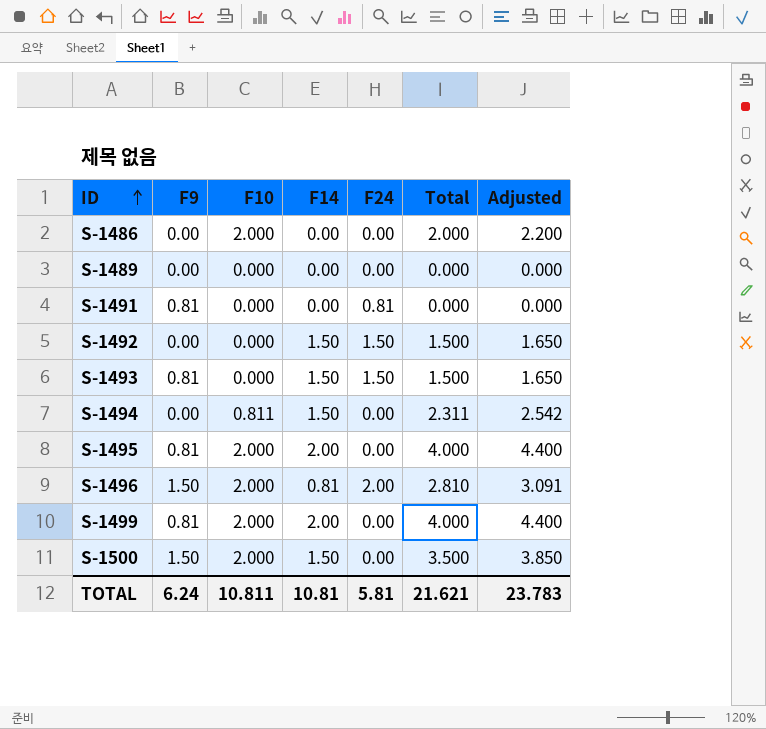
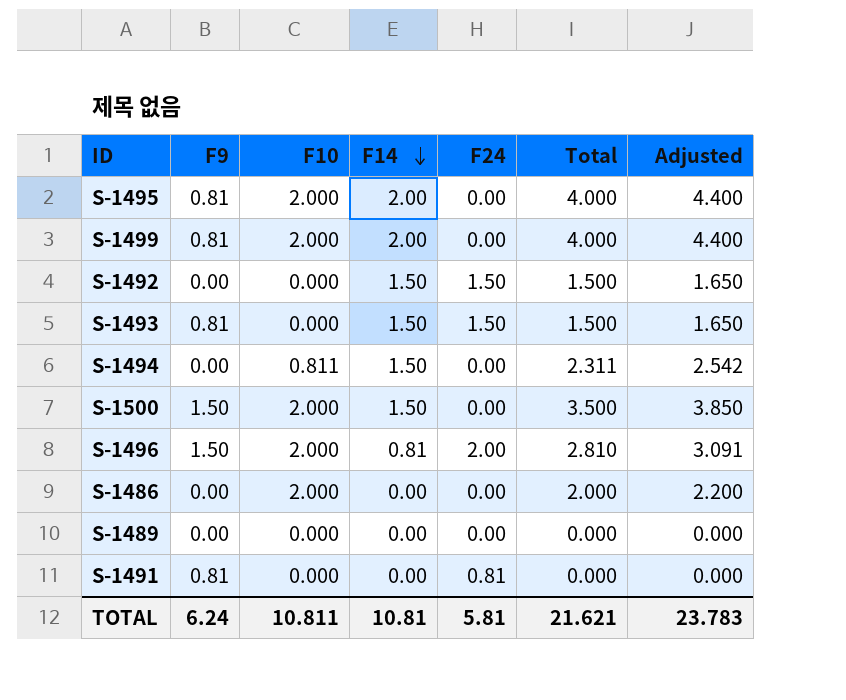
row order: ID ascending -> F14 descending

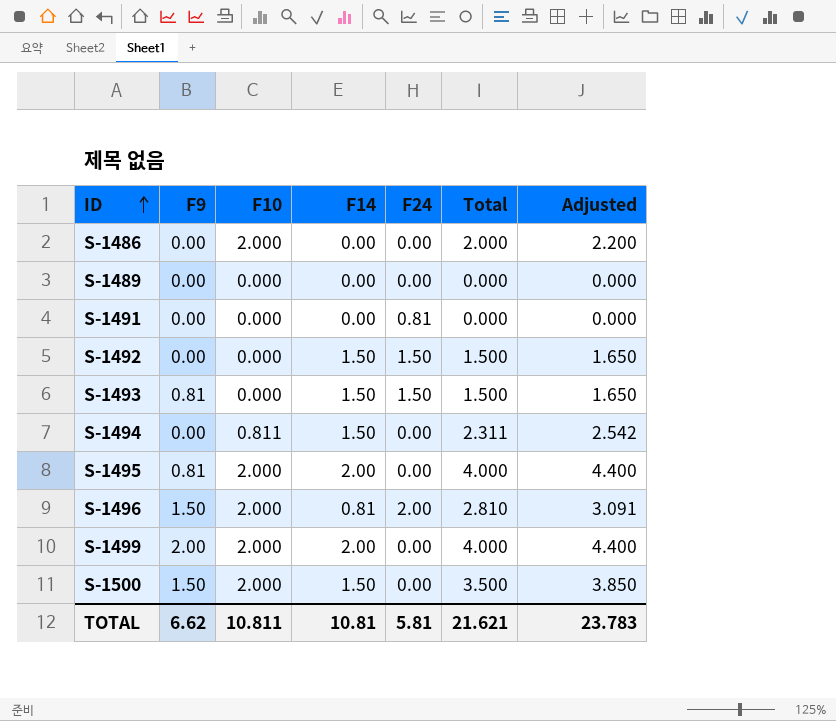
row order: F14 descending -> ID ascending
S-1491 | F9: 0.81 -> 0.00
S-1499 | F9: 0.81 -> 2.00
TOTAL | F9: 6.24 -> 6.62

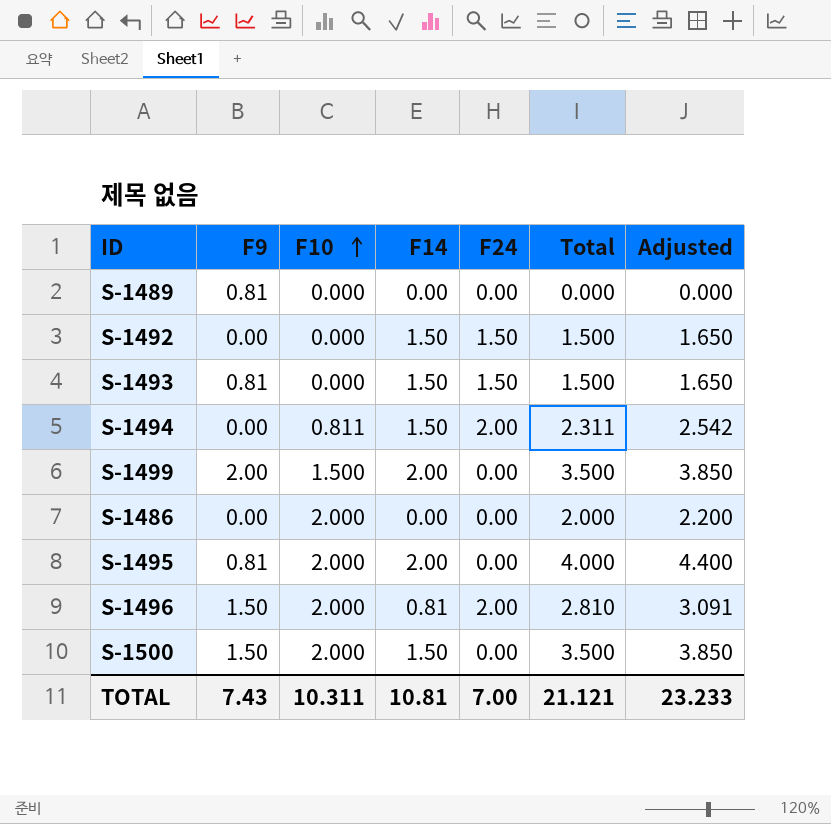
row order: ID ascending -> F10 ascending
row S-1491: 0.00 | 0.000 | 0.00 | 0.81 | 0.000 | 0.000 -> none
S-1489 | F9: 0.00 -> 0.81
S-1494 | F24: 0.00 -> 2.00
S-1499 | F10: 2.000 -> 1.500
S-1499 | Total: 4.000 -> 3.500
S-1499 | Adjusted: 4.400 -> 3.850
TOTAL | F9: 6.62 -> 7.43
TOTAL | F10: 10.811 -> 10.311
TOTAL | F24: 5.81 -> 7.00
TOTAL | Total: 21.621 -> 21.121
TOTAL | Adjusted: 23.783 -> 23.233

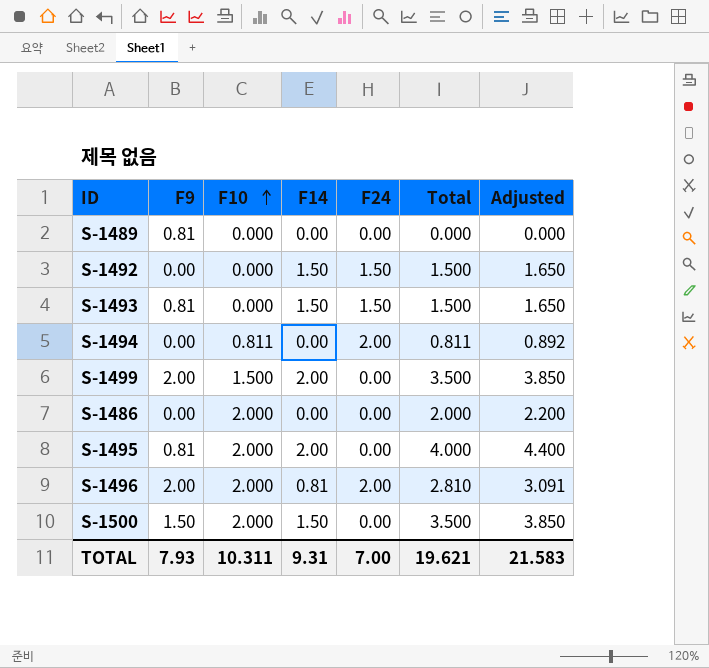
S-1494 | F14: 1.50 -> 0.00
S-1494 | Total: 2.311 -> 0.811
S-1494 | Adjusted: 2.542 -> 0.892
S-1496 | F9: 1.50 -> 2.00
TOTAL | F9: 7.43 -> 7.93
TOTAL | F14: 10.81 -> 9.31
TOTAL | Total: 21.121 -> 19.621
TOTAL | Adjusted: 23.233 -> 21.583

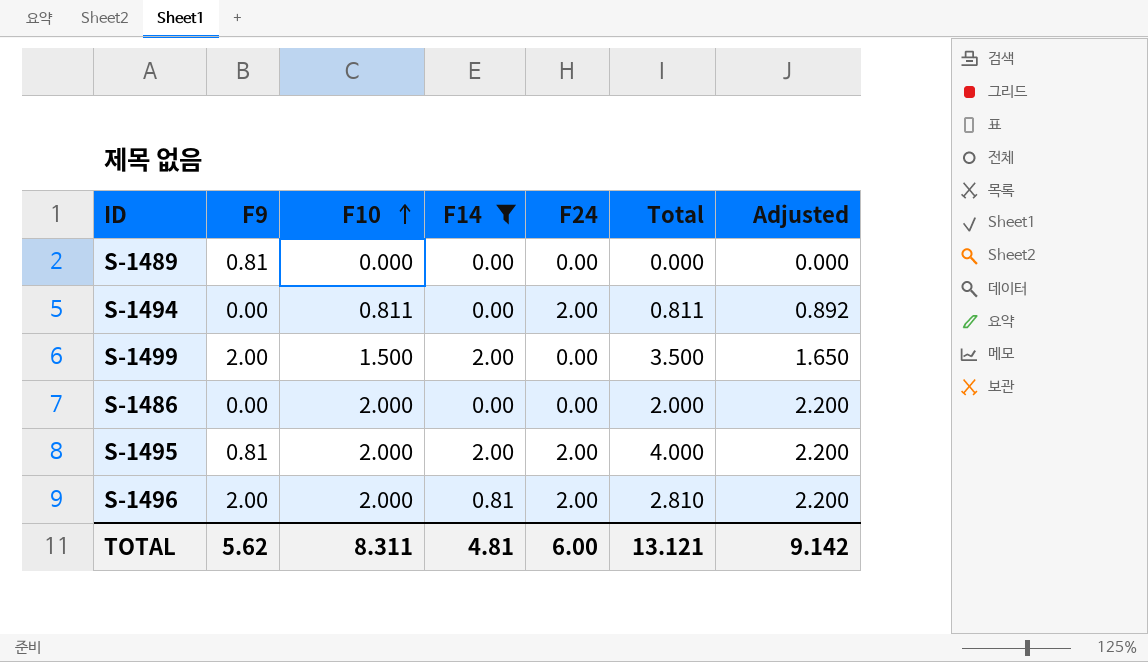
filter: none -> F14 != 1.50
column Adjusted | formula: [Total] * 1.1 -> [F10] * 1.1
S-1495 | F24: 0.00 -> 2.00
TOTAL | F9: 7.93 -> 5.62
TOTAL | F10: 10.311 -> 8.311
TOTAL | F14: 9.31 -> 4.81
TOTAL | F24: 7.00 -> 6.00
TOTAL | Total: 19.621 -> 13.121
TOTAL | Adjusted: 21.583 -> 9.142

